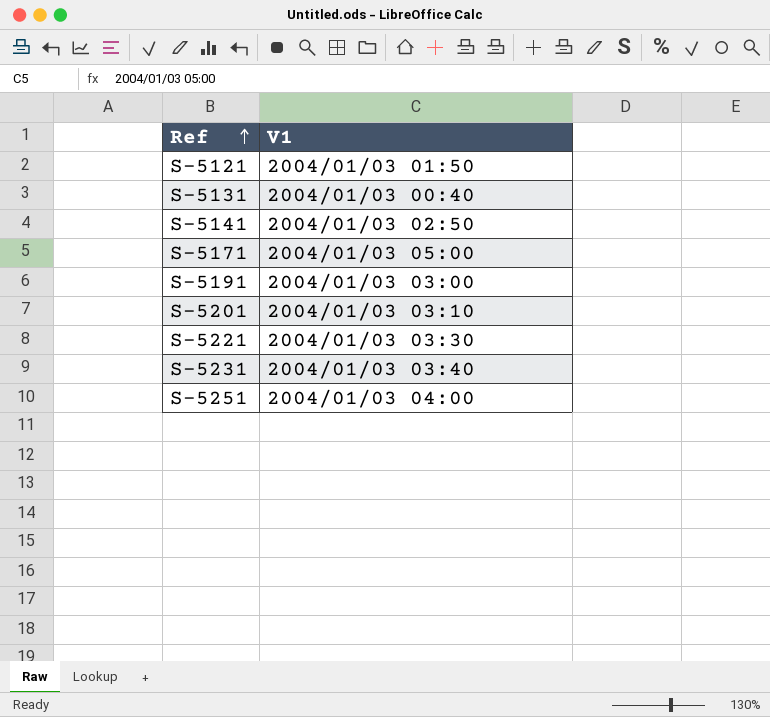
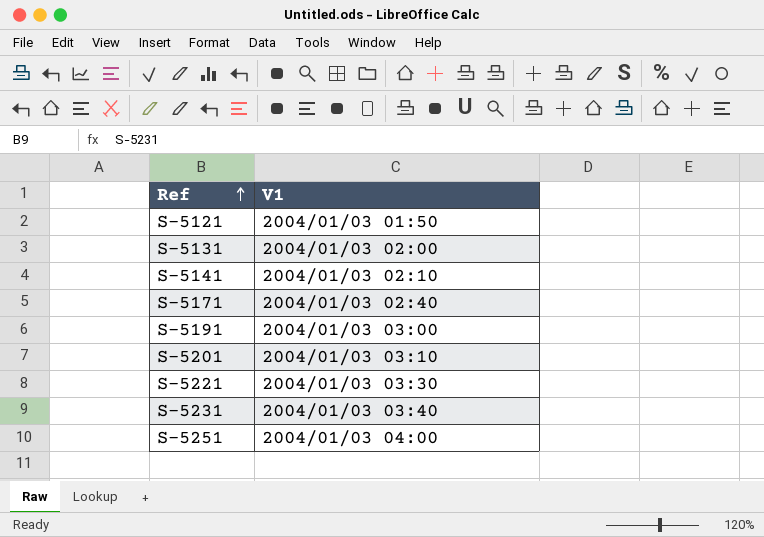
S-5131 | V1: 2004/01/03 00:40 -> 2004/01/03 02:00
S-5141 | V1: 2004/01/03 02:50 -> 2004/01/03 02:10
S-5171 | V1: 2004/01/03 05:00 -> 2004/01/03 02:40

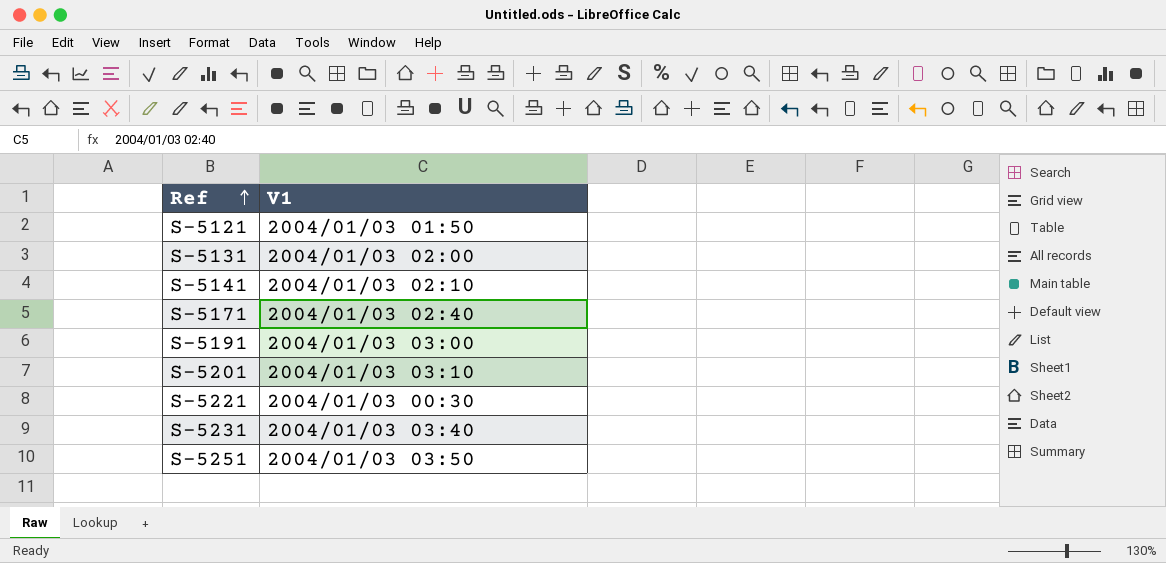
S-5221 | V1: 2004/01/03 03:30 -> 2004/01/03 00:30
S-5251 | V1: 2004/01/03 04:00 -> 2004/01/03 03:50

